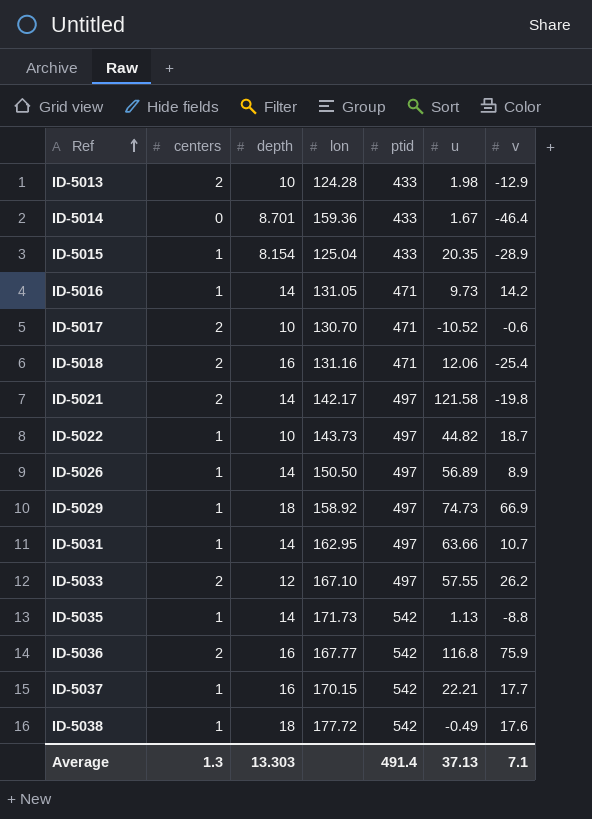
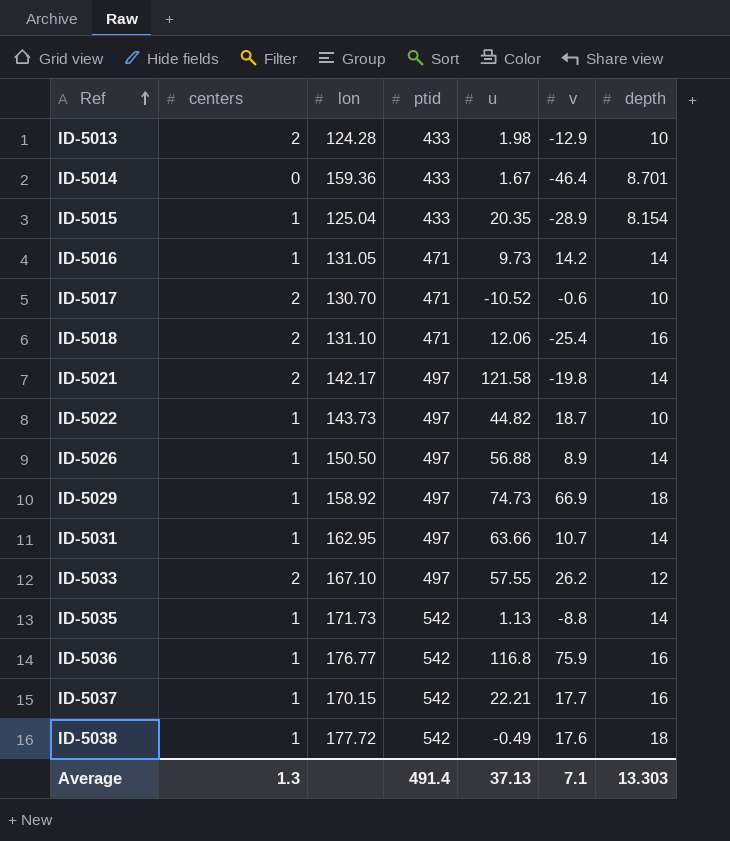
column depth | position: 3 -> 7
ID-5018 | lon: 131.16 -> 131.10
ID-5026 | u: 56.89 -> 56.88
ID-5036 | centers: 2 -> 1
ID-5036 | lon: 167.77 -> 176.77

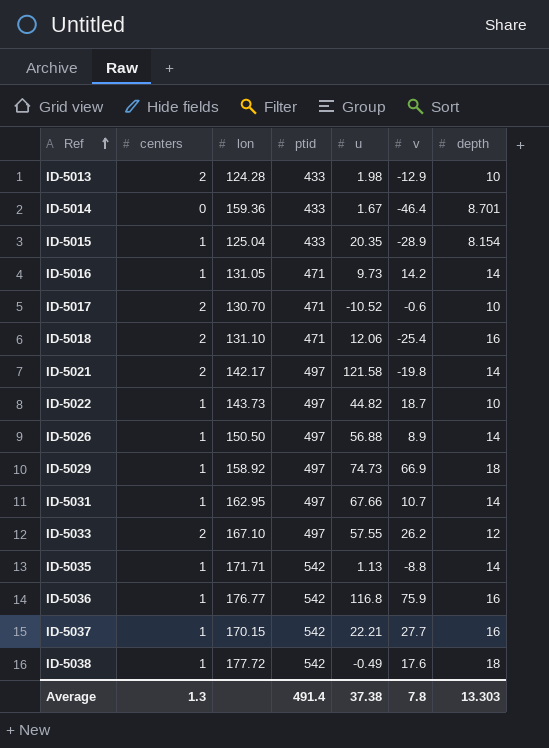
ID-5031 | u: 63.66 -> 67.66
ID-5035 | lon: 171.73 -> 171.71
ID-5037 | v: 17.7 -> 27.7
Average | u: 37.13 -> 37.38
Average | v: 7.1 -> 7.8

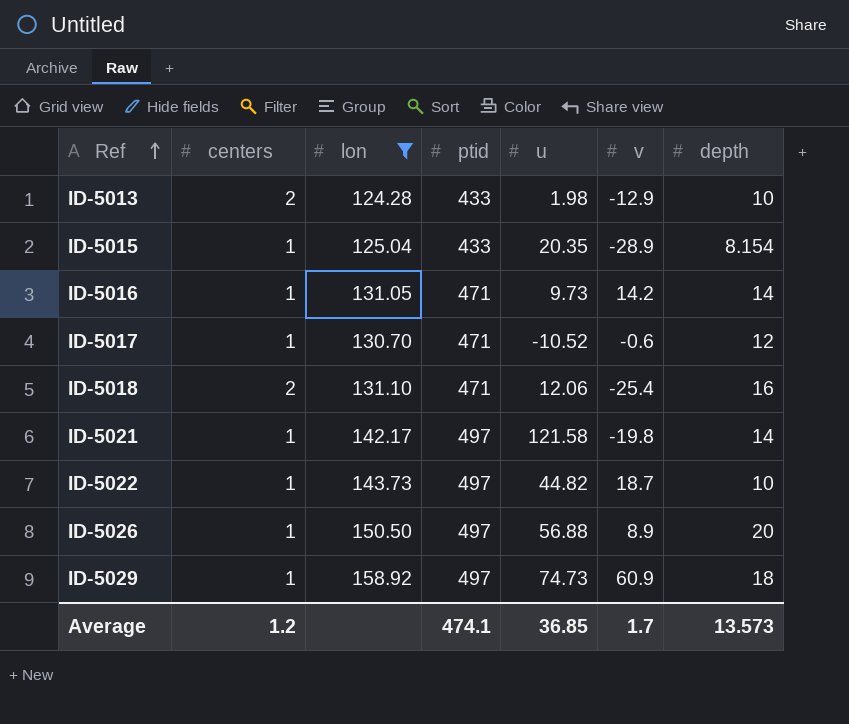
filter: none -> lon <= 158.92
ID-5017 | centers: 2 -> 1
ID-5017 | depth: 10 -> 12
ID-5021 | centers: 2 -> 1
ID-5026 | depth: 14 -> 20
ID-5029 | v: 66.9 -> 60.9
Average | centers: 1.3 -> 1.2
Average | ptid: 491.4 -> 474.1
Average | u: 37.38 -> 36.85
Average | v: 7.8 -> 1.7
Average | depth: 13.303 -> 13.573

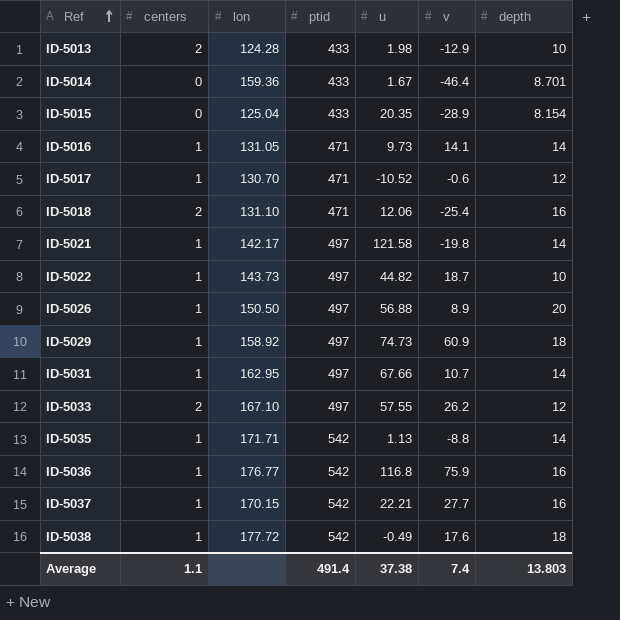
filter: lon <= 158.92 -> none
ID-5015 | centers: 1 -> 0
ID-5016 | v: 14.2 -> 14.1
Average | centers: 1.2 -> 1.1
Average | ptid: 474.1 -> 491.4
Average | u: 36.85 -> 37.38
Average | v: 1.7 -> 7.4
Average | depth: 13.573 -> 13.803

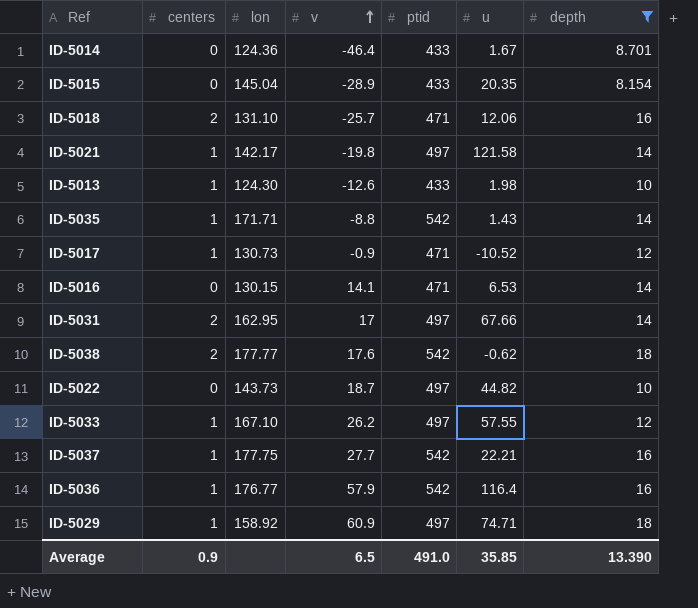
filter: none -> depth != 20
row order: Ref ascending -> v ascending
column v | position: 6 -> 4
ID-5014 | lon: 159.36 -> 124.36
ID-5015 | lon: 125.04 -> 145.04
ID-5018 | v: -25.4 -> -25.7
ID-5013 | centers: 2 -> 1
ID-5013 | lon: 124.28 -> 124.30
ID-5013 | v: -12.9 -> -12.6
ID-5035 | u: 1.13 -> 1.43
ID-5017 | lon: 130.70 -> 130.73
ID-5017 | v: -0.6 -> -0.9
ID-5016 | centers: 1 -> 0
ID-5016 | lon: 131.05 -> 130.15
ID-5016 | u: 9.73 -> 6.53
ID-5031 | centers: 1 -> 2
ID-5031 | v: 10.7 -> 17
ID-5038 | centers: 1 -> 2
ID-5038 | lon: 177.72 -> 177.77
ID-5038 | u: -0.49 -> -0.62
ID-5022 | centers: 1 -> 0
ID-5033 | centers: 2 -> 1
ID-5037 | lon: 170.15 -> 177.75
ID-5036 | v: 75.9 -> 57.9
ID-5036 | u: 116.8 -> 116.4
ID-5029 | u: 74.73 -> 74.71
Average | centers: 1.1 -> 0.9
Average | v: 7.4 -> 6.5
Average | ptid: 491.4 -> 491.0
Average | u: 37.38 -> 35.85
Average | depth: 13.803 -> 13.390

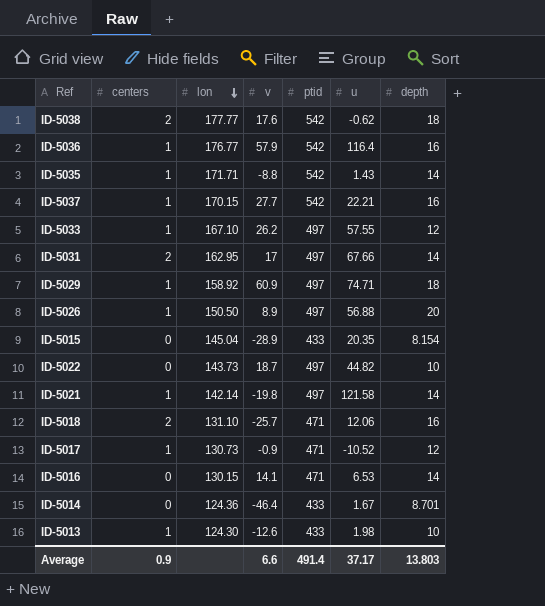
filter: depth != 20 -> none
row order: v ascending -> lon descending
ID-5037 | lon: 177.75 -> 170.15
ID-5021 | lon: 142.17 -> 142.14
Average | v: 6.5 -> 6.6
Average | ptid: 491.0 -> 491.4
Average | u: 35.85 -> 37.17
Average | depth: 13.390 -> 13.803

